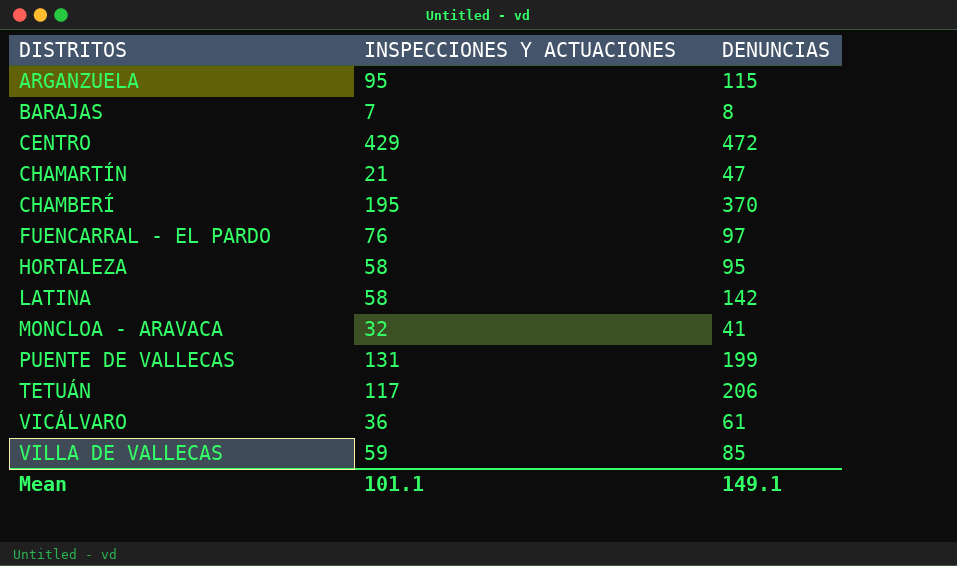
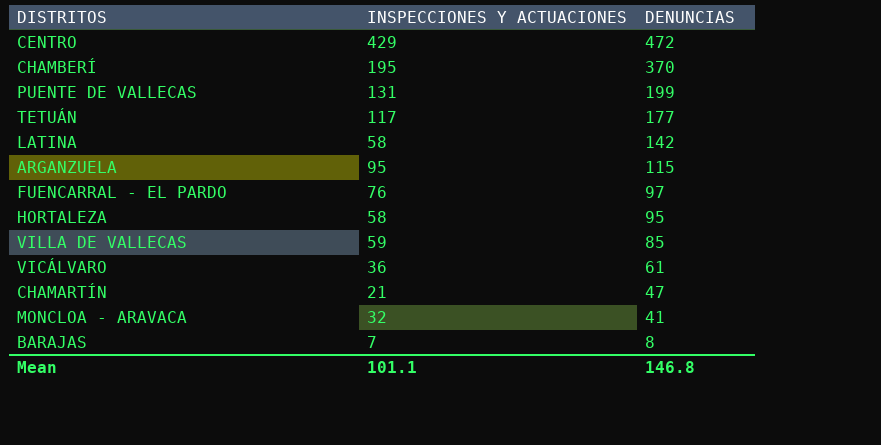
row order: DISTRITOS ascending -> DENUNCIAS descending
TETUÁN | DENUNCIAS: 206 -> 177
Mean | DENUNCIAS: 149.1 -> 146.8

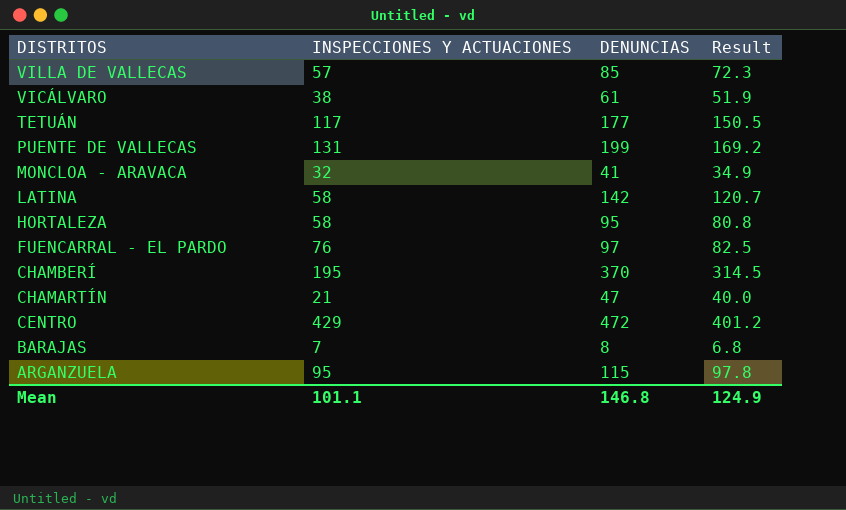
row order: DENUNCIAS descending -> DISTRITOS descending
column Result | formula: none -> [DENUNCIAS] * 0.85
VILLA DE VALLECAS | INSPECCIONES Y ACTUACIONES: 59 -> 57
VICÁLVARO | INSPECCIONES Y ACTUACIONES: 36 -> 38

